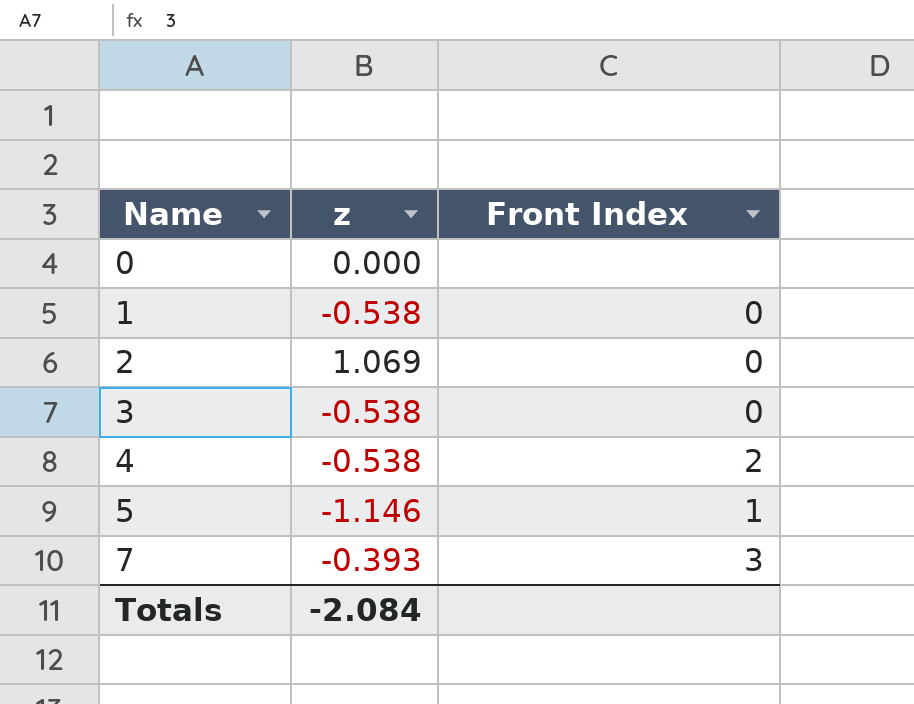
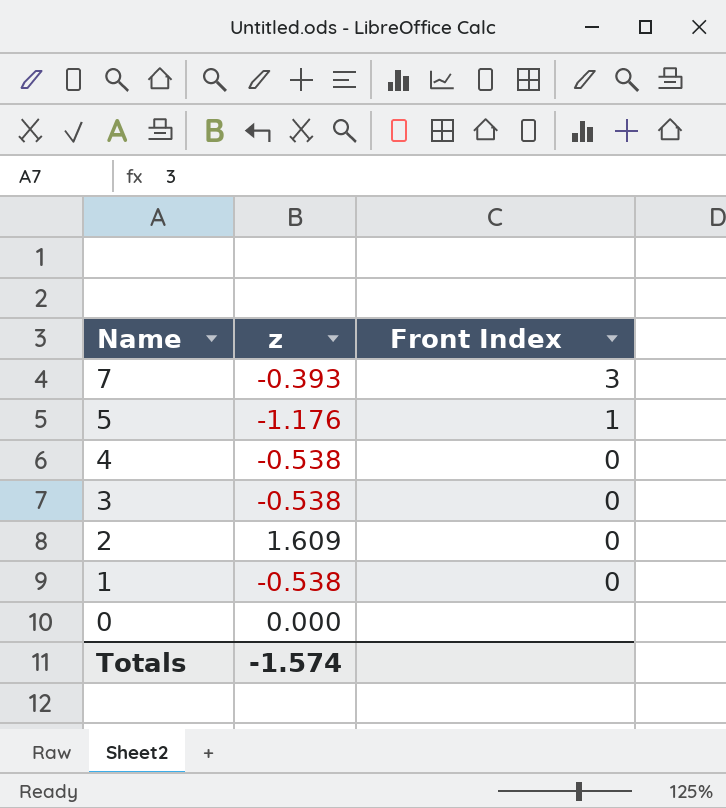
row order: Name ascending -> Name descending
5 | z: -1.146 -> -1.176
4 | Front Index: 2 -> 0
2 | z: 1.069 -> 1.609
Totals | z: -2.084 -> -1.574

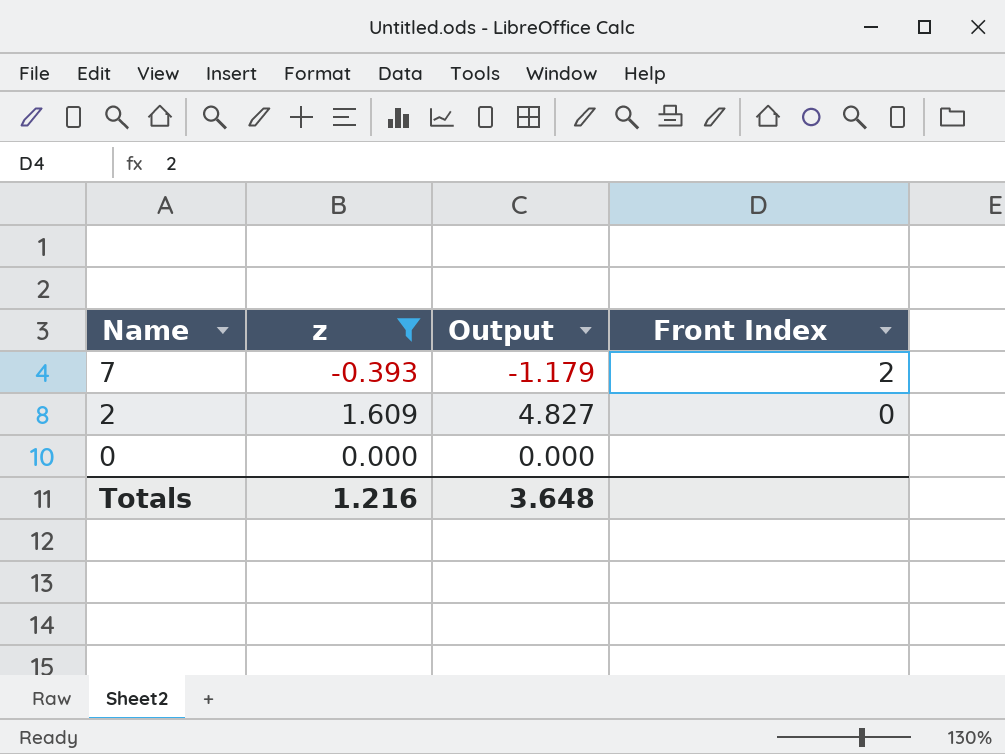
filter: none -> z >= -0.393
column Output | formula: none -> [z] * 3
7 | Front Index: 3 -> 2
Totals | z: -1.574 -> 1.216

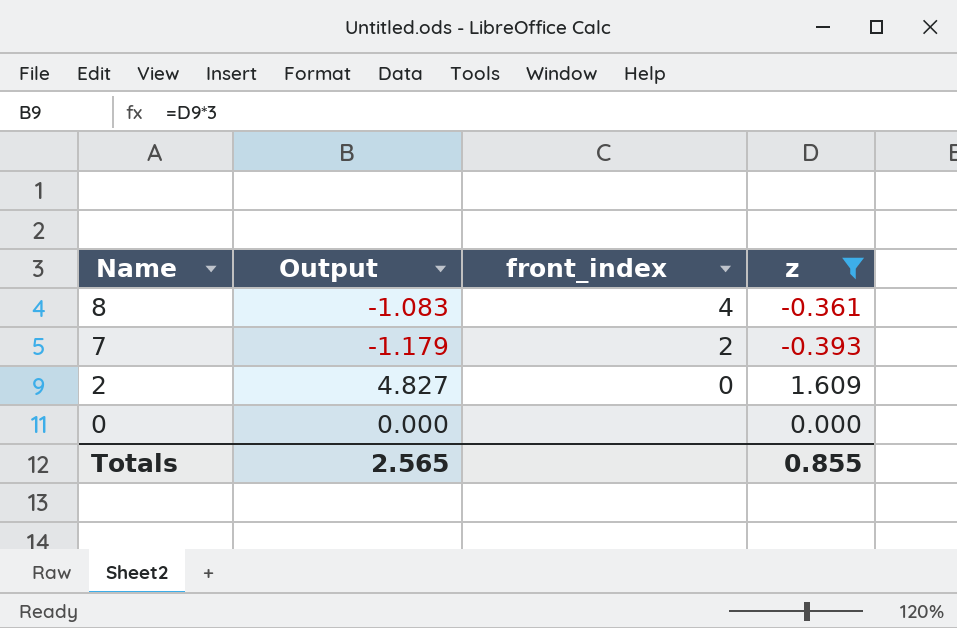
column name: Front Index -> front_index
column z | position: 2 -> 4
row 8: none -> -1.083 | 4 | -0.361
Totals | Output: 3.648 -> 2.565
Totals | z: 1.216 -> 0.855

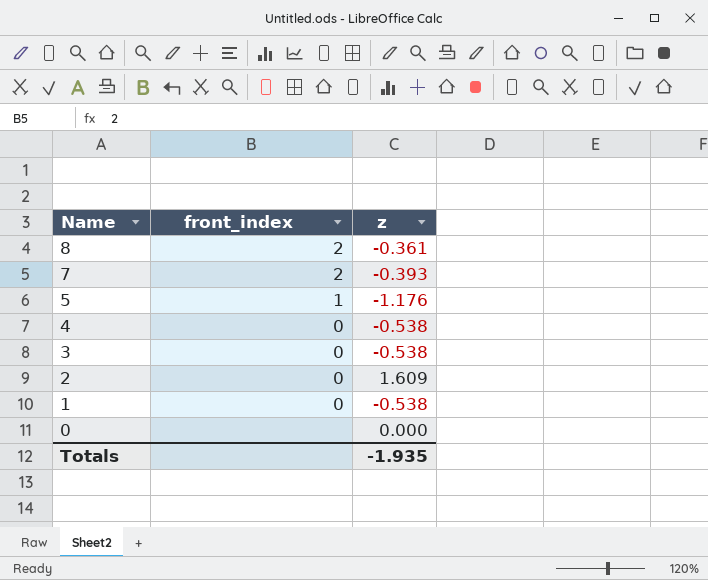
filter: z >= -0.393 -> none
column Output | formula: [z] * 3 -> none
8 | front_index: 4 -> 2
Totals | z: 0.855 -> -1.935

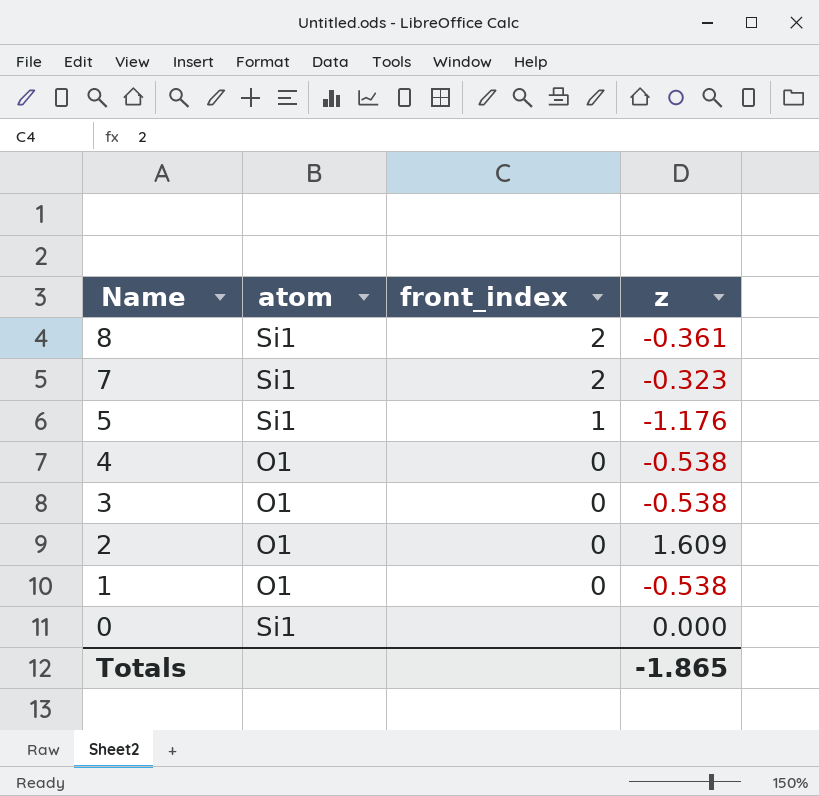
column atom | position: none -> 2
7 | z: -0.393 -> -0.323
Totals | z: -1.935 -> -1.865

